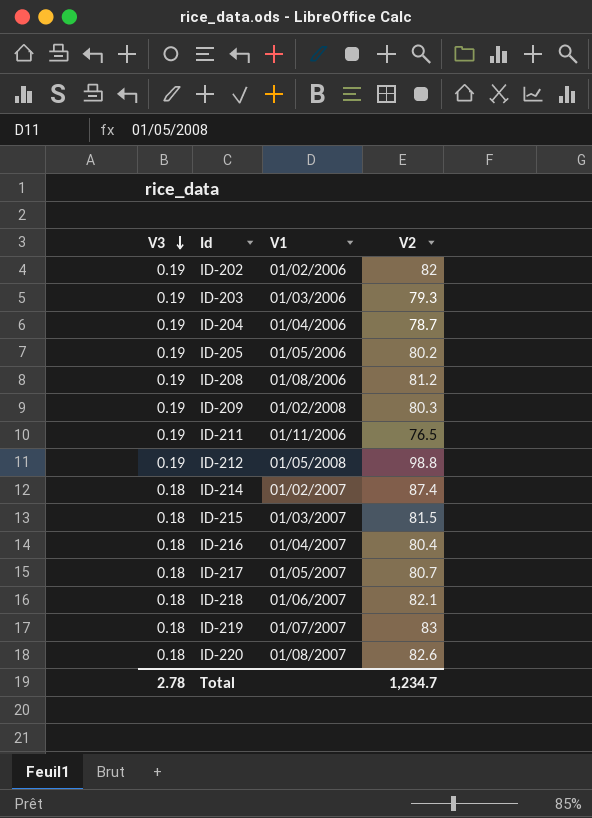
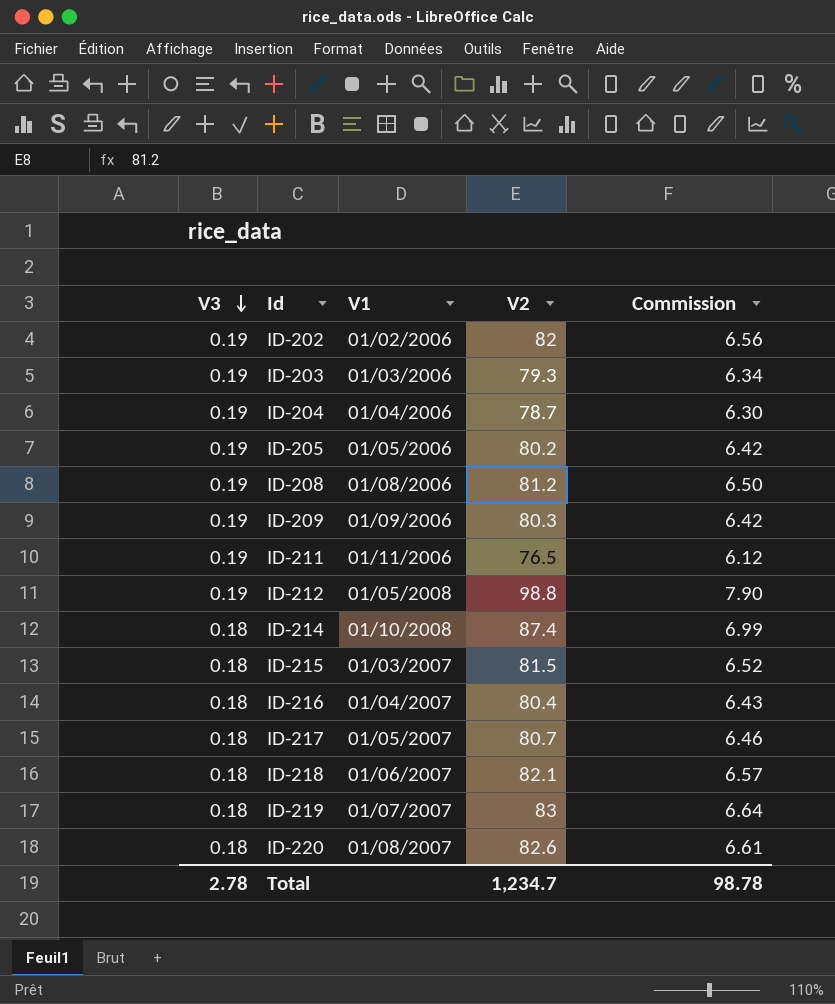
column Commission | formula: none -> [V2] * 0.08
ID-209 | V1: 01/02/2008 -> 01/09/2006
ID-214 | V1: 01/02/2007 -> 01/10/2008

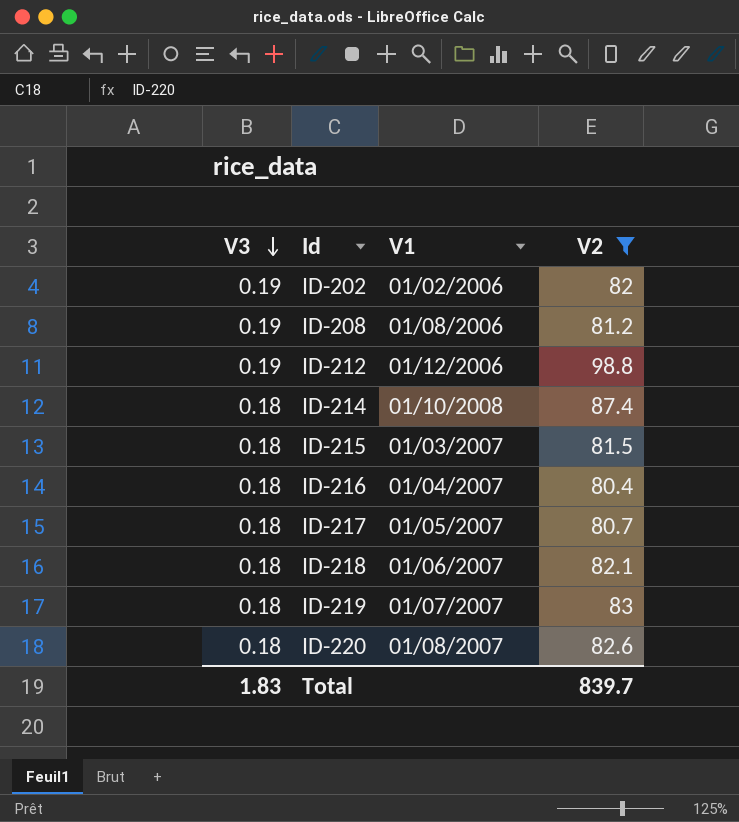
filter: none -> V2 >= 80.4
column Commission | formula: [V2] * 0.08 -> none
ID-212 | V1: 01/05/2008 -> 01/12/2006
Total | V3: 2.78 -> 1.83
Total | V2: 1,234.7 -> 839.7

